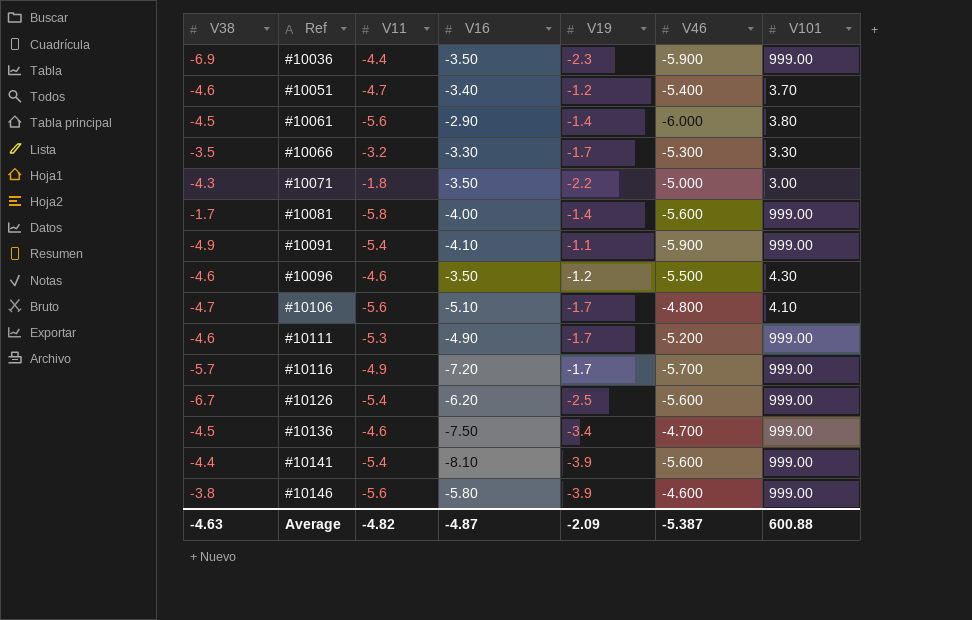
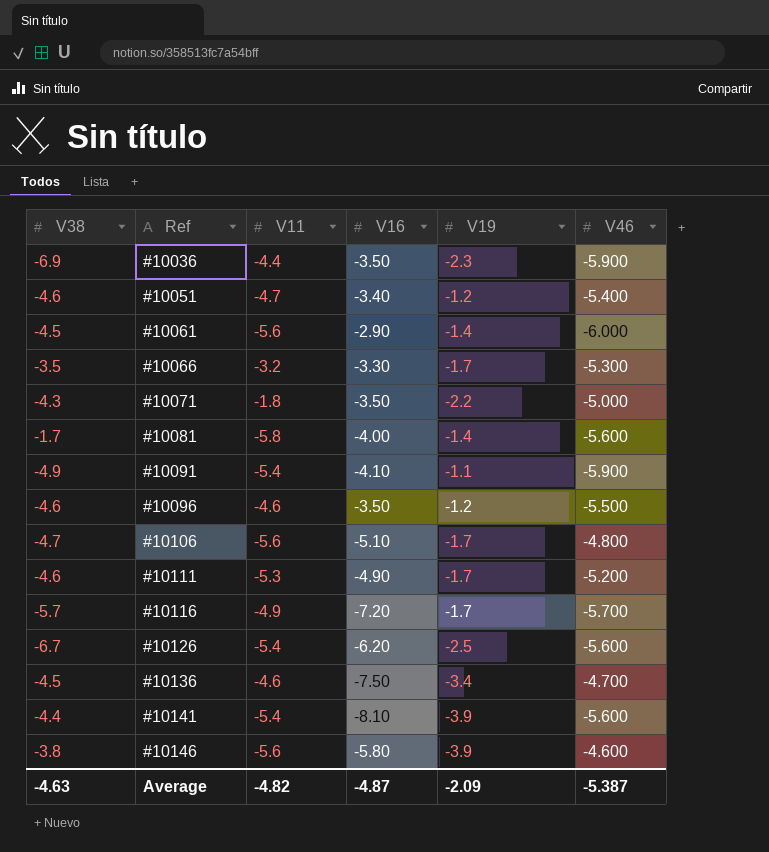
column V101 | position: 7 -> none

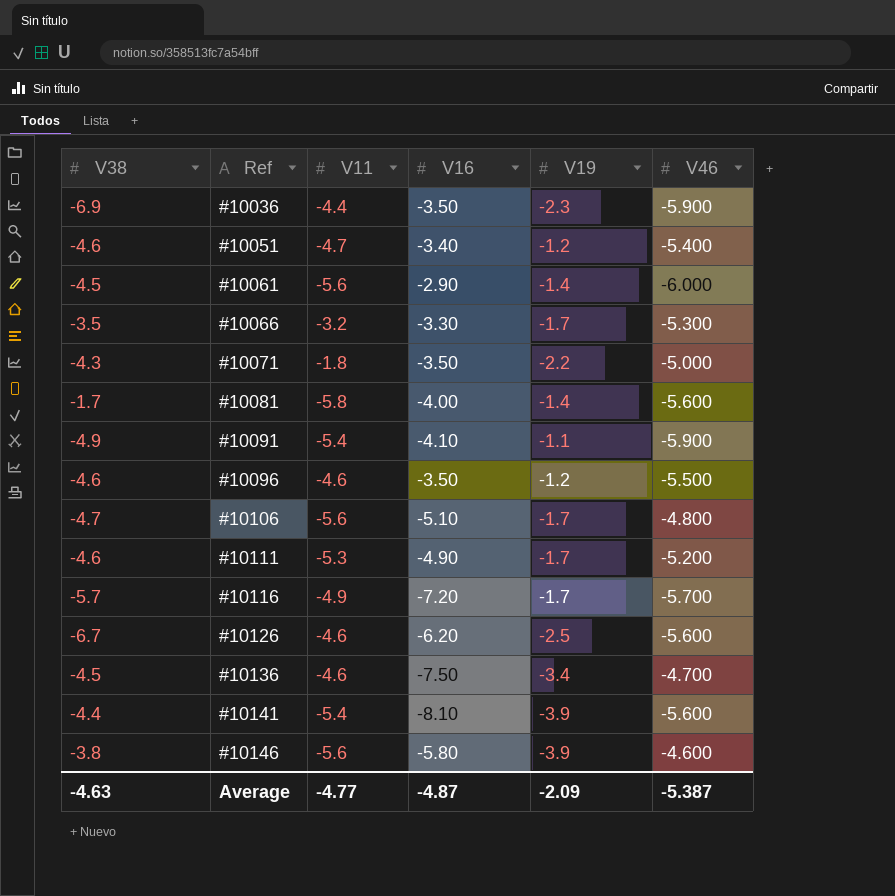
#10126 | V11: -5.4 -> -4.6
Average | V11: -4.82 -> -4.77

